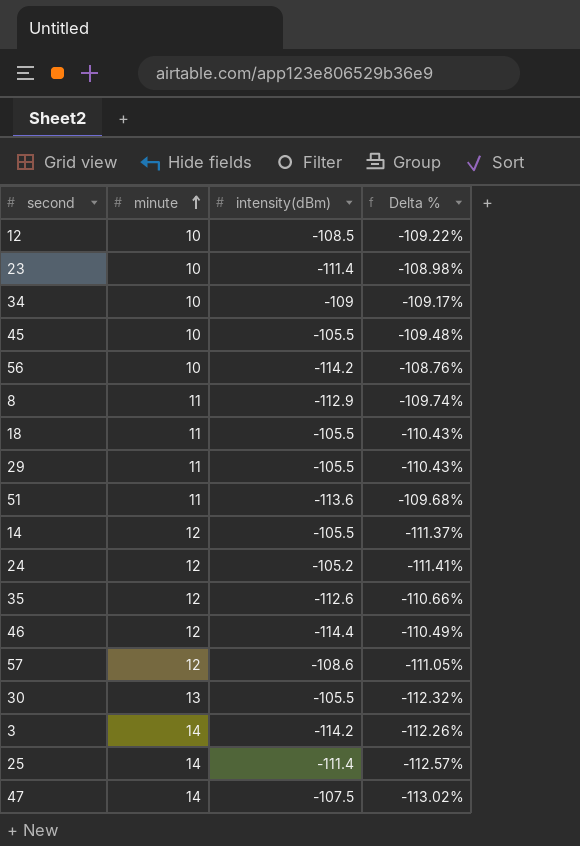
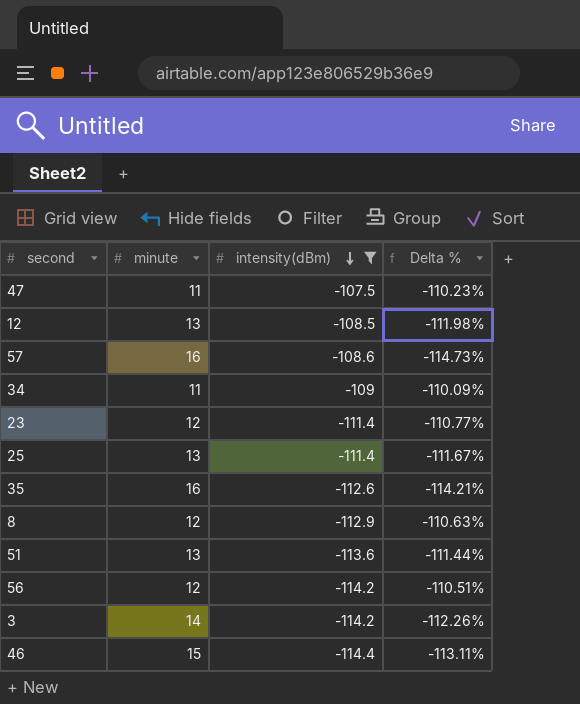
filter: none -> intensity(dBm) <= -107.5
row order: minute ascending -> intensity(dBm) descending
47 | minute: 14 -> 11
47 | Delta %: -113.02% -> -110.23%
12 | minute: 10 -> 13
12 | Delta %: -109.22% -> -111.98%
57 | minute: 12 -> 16
57 | Delta %: -111.05% -> -114.73%
34 | minute: 10 -> 11
34 | Delta %: -109.17% -> -110.09%
23 | minute: 10 -> 12
23 | Delta %: -108.98% -> -110.77%
25 | minute: 14 -> 13
25 | Delta %: -112.57% -> -111.67%
35 | minute: 12 -> 16
35 | Delta %: -110.66% -> -114.21%
8 | minute: 11 -> 12
8 | Delta %: -109.74% -> -110.63%
51 | minute: 11 -> 13
51 | Delta %: -109.68% -> -111.44%
56 | minute: 10 -> 12
56 | Delta %: -108.76% -> -110.51%
46 | minute: 12 -> 15
46 | Delta %: -110.49% -> -113.11%

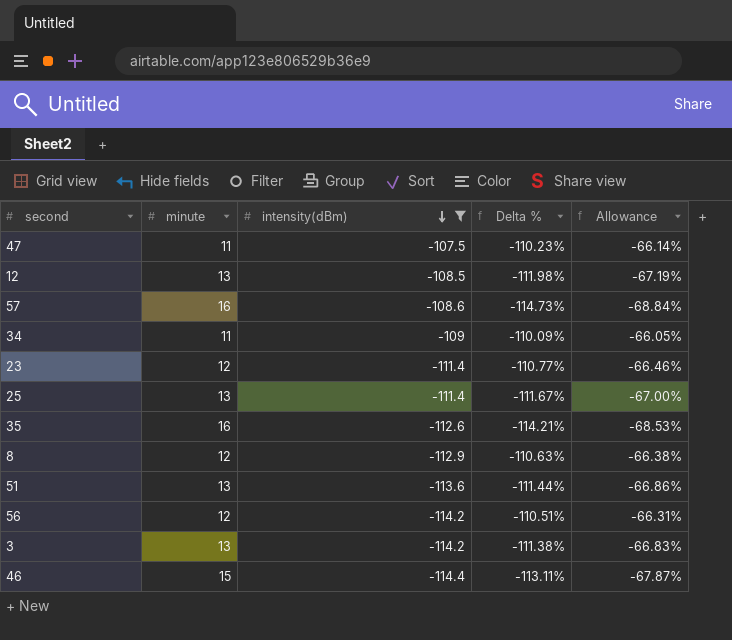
column Allowance | formula: none -> [Delta %] * 0.6
3 | minute: 14 -> 13
3 | Delta %: -112.26% -> -111.38%

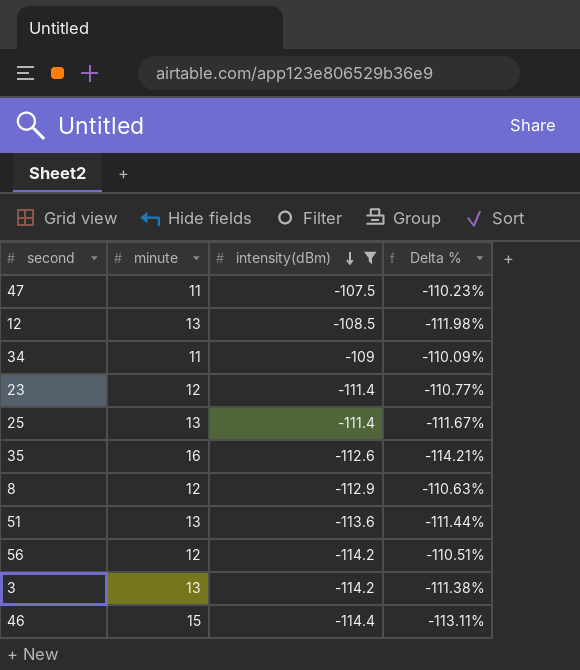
column Allowance | formula: [Delta %] * 0.6 -> none
row 57: 16 | -108.6 | -114.73% | -68.84% -> none

